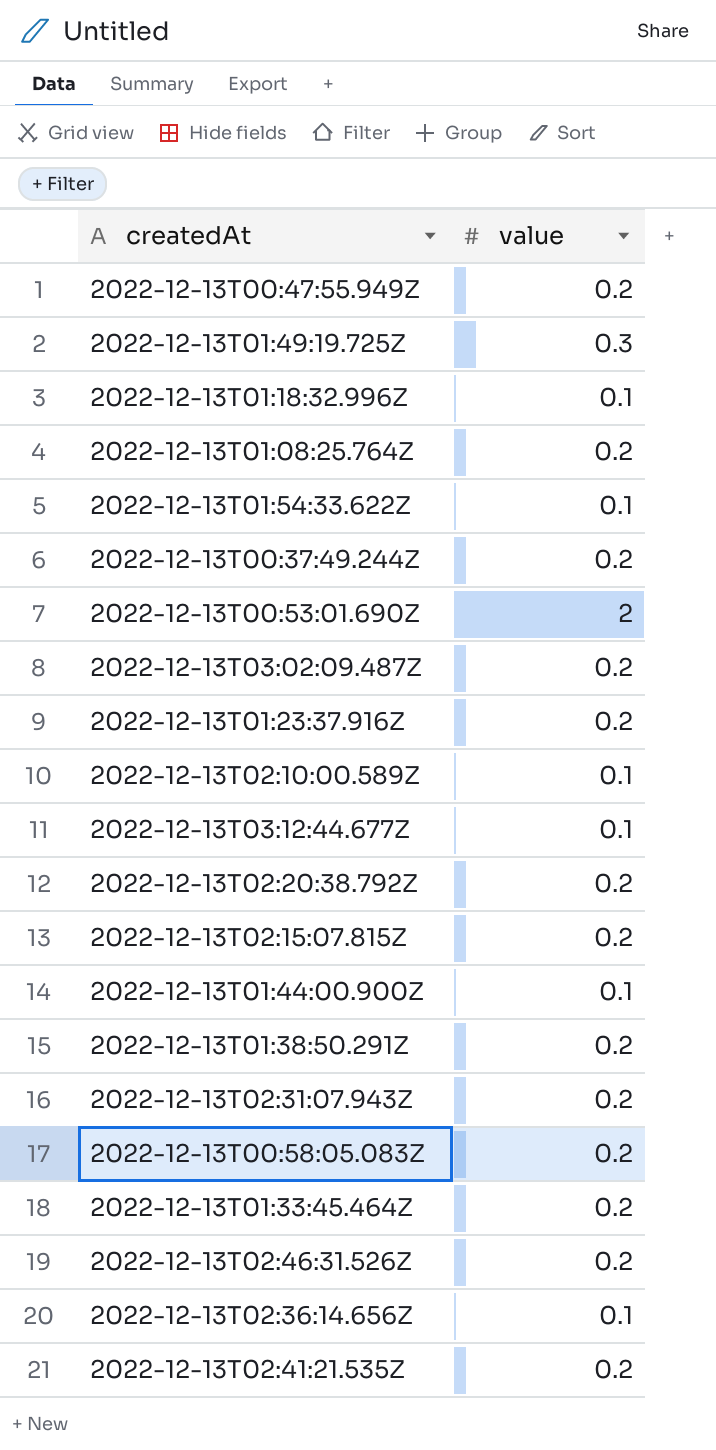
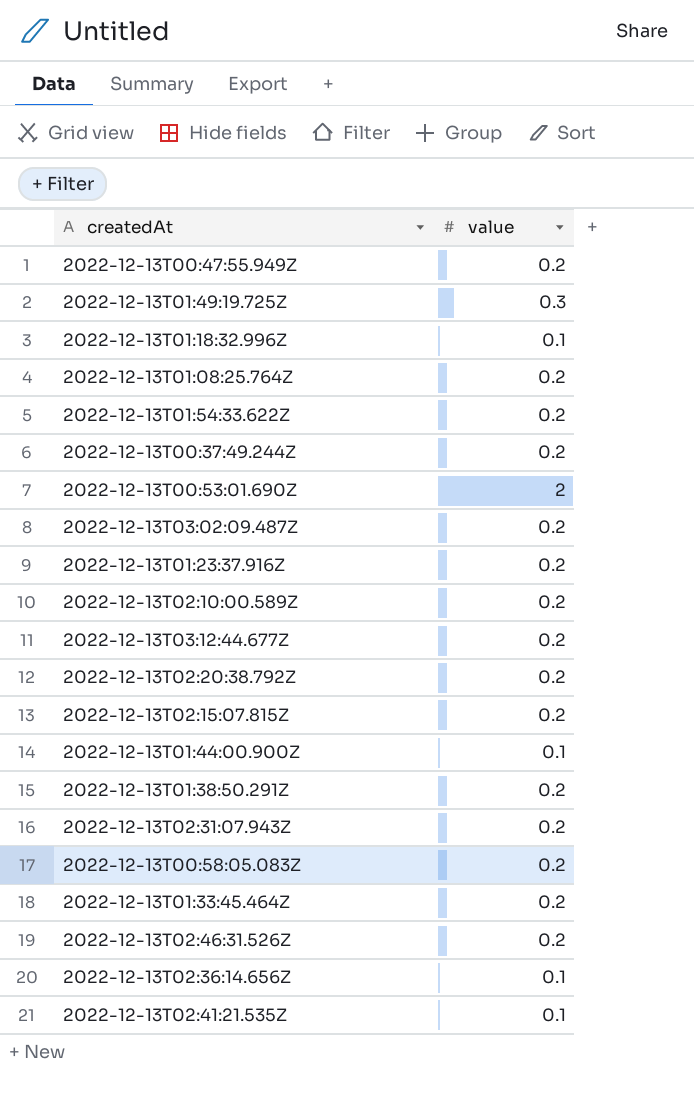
2022-12-13T01:54:33.622Z | value: 0.1 -> 0.2
2022-12-13T02:10:00.589Z | value: 0.1 -> 0.2
2022-12-13T03:12:44.677Z | value: 0.1 -> 0.2
2022-12-13T02:41:21.535Z | value: 0.2 -> 0.1

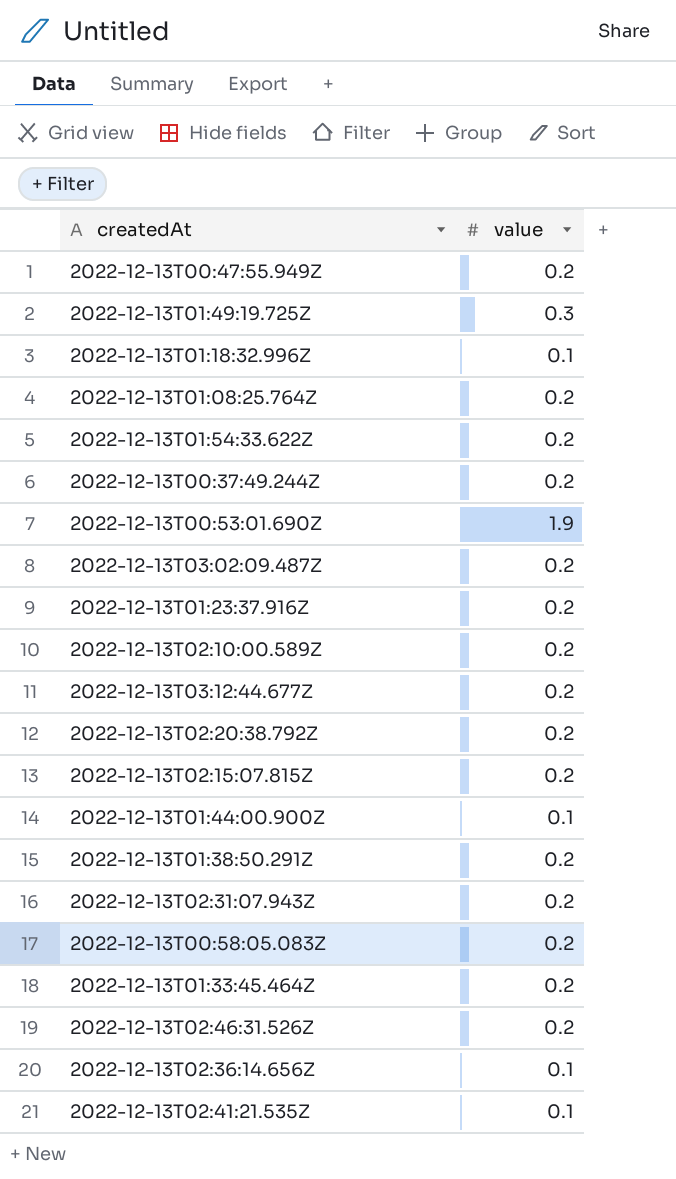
2022-12-13T00:53:01.690Z | value: 2 -> 1.9

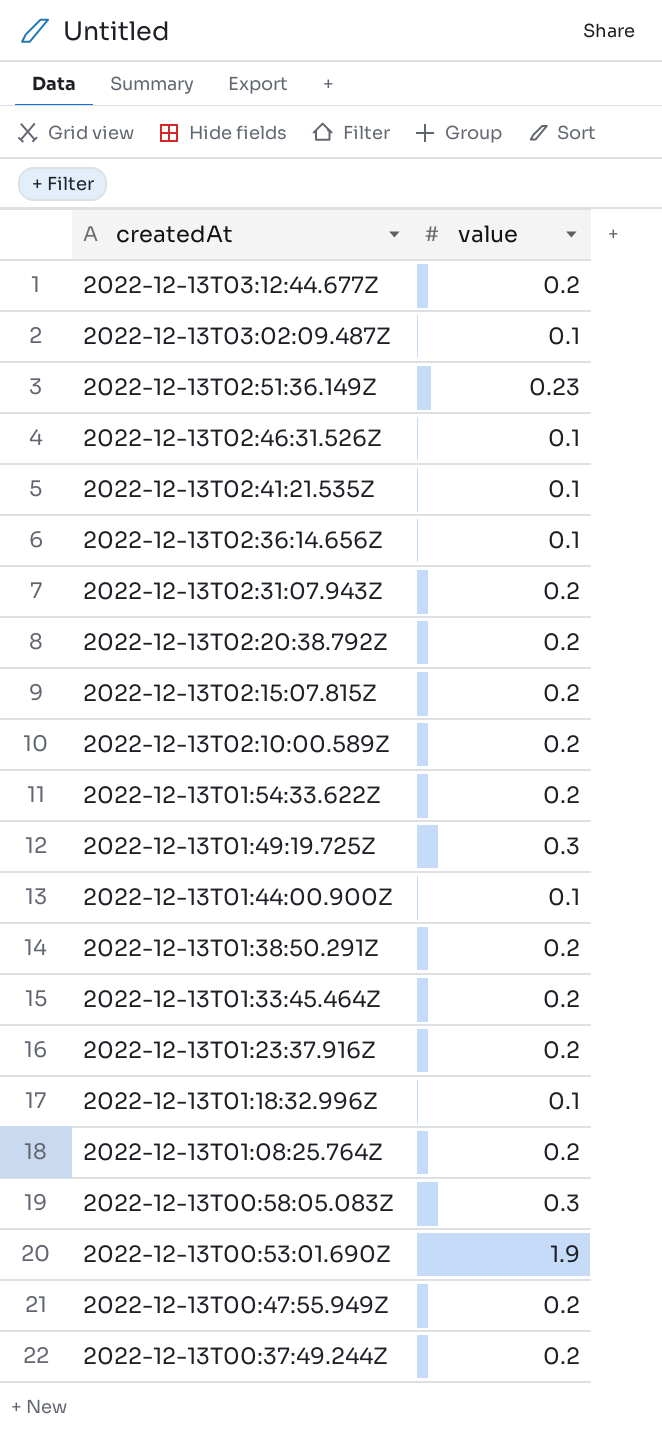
row order: none -> createdAt descending
2022-12-13T03:02:09.487Z | value: 0.2 -> 0.1
row 2022-12-13T02:51:36.149Z: none -> 0.23
2022-12-13T02:46:31.526Z | value: 0.2 -> 0.1
2022-12-13T00:58:05.083Z | value: 0.2 -> 0.3

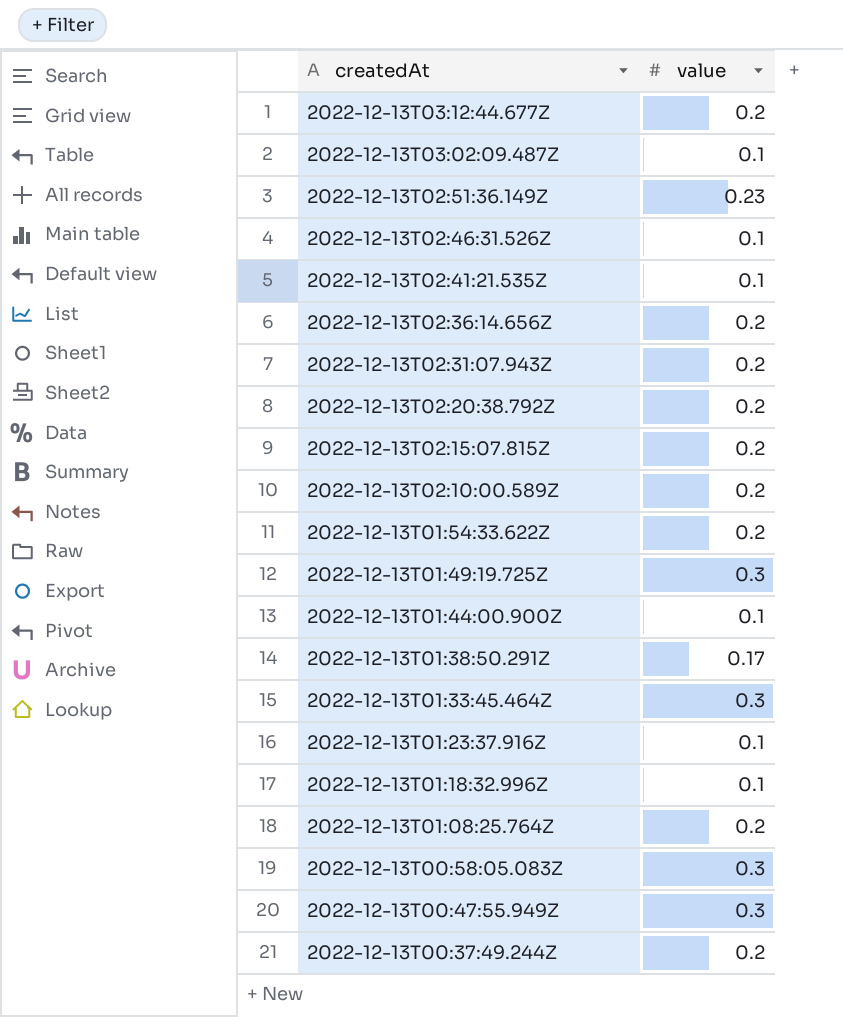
row 2022-12-13T00:53:01.690Z: 1.9 -> none
2022-12-13T02:36:14.656Z | value: 0.1 -> 0.2
2022-12-13T01:38:50.291Z | value: 0.2 -> 0.17
2022-12-13T01:33:45.464Z | value: 0.2 -> 0.3
2022-12-13T01:23:37.916Z | value: 0.2 -> 0.1
2022-12-13T00:47:55.949Z | value: 0.2 -> 0.3

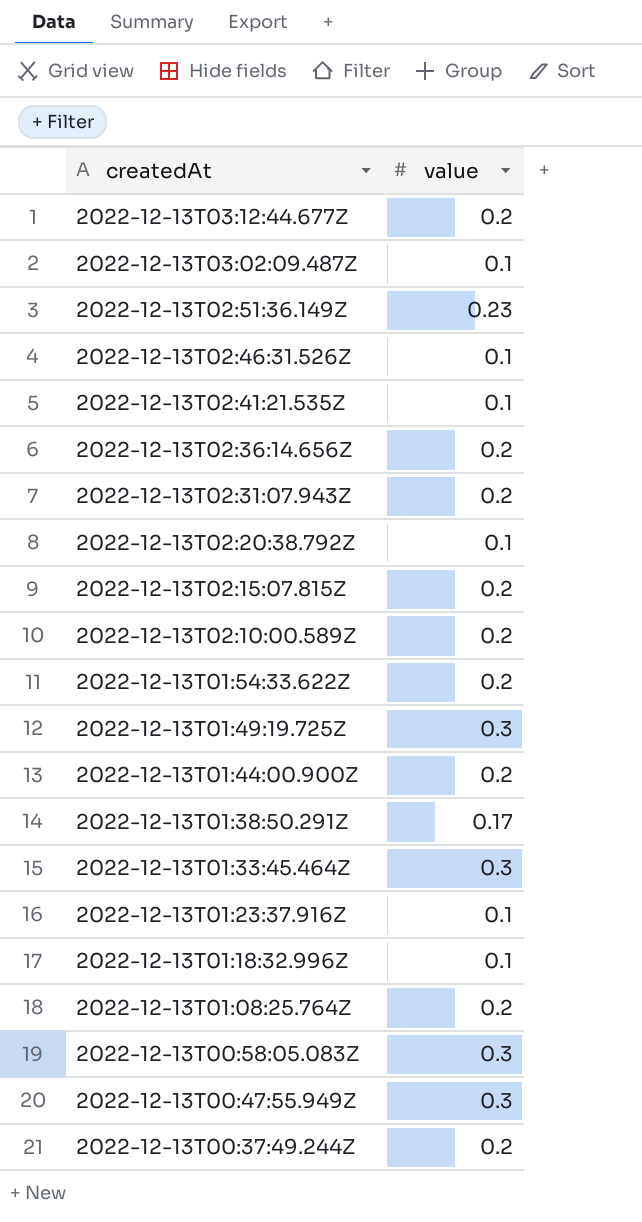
2022-12-13T02:20:38.792Z | value: 0.2 -> 0.1
2022-12-13T01:44:00.900Z | value: 0.1 -> 0.2

